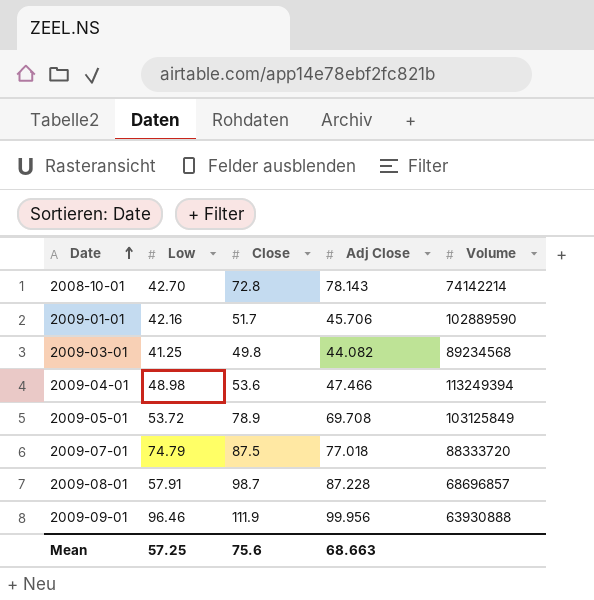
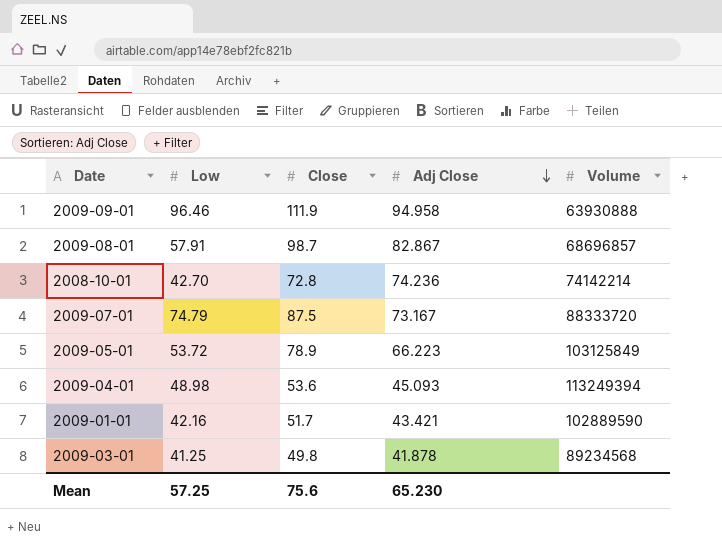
row order: Date ascending -> Adj Close descending
2009-09-01 | Adj Close: 99.956 -> 94.958
2009-08-01 | Adj Close: 87.228 -> 82.867
2008-10-01 | Adj Close: 78.143 -> 74.236
2009-07-01 | Adj Close: 77.018 -> 73.167
2009-05-01 | Adj Close: 69.708 -> 66.223
2009-04-01 | Adj Close: 47.466 -> 45.093
2009-01-01 | Adj Close: 45.706 -> 43.421
2009-03-01 | Adj Close: 44.082 -> 41.878
Mean | Adj Close: 68.663 -> 65.230

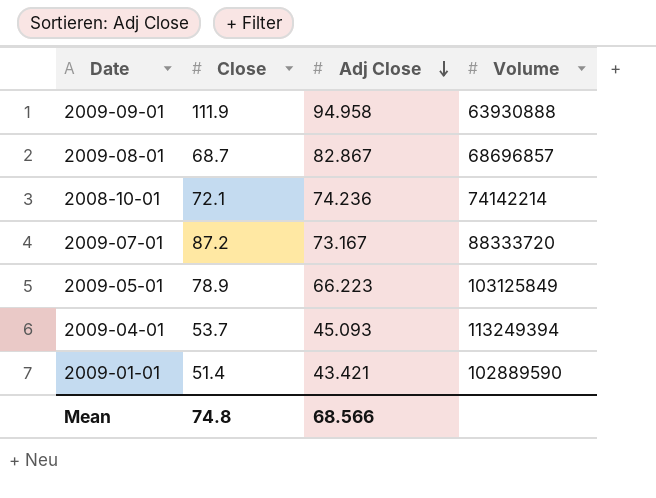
column Low | position: 2 -> none
row 2009-03-01: 41.25 | 49.8 | 41.878 | 89234568 -> none
2009-08-01 | Close: 98.7 -> 68.7
2008-10-01 | Close: 72.8 -> 72.1
2009-07-01 | Close: 87.5 -> 87.2
2009-04-01 | Close: 53.6 -> 53.7
2009-01-01 | Close: 51.7 -> 51.4
Mean | Close: 75.6 -> 74.8
Mean | Adj Close: 65.230 -> 68.566

